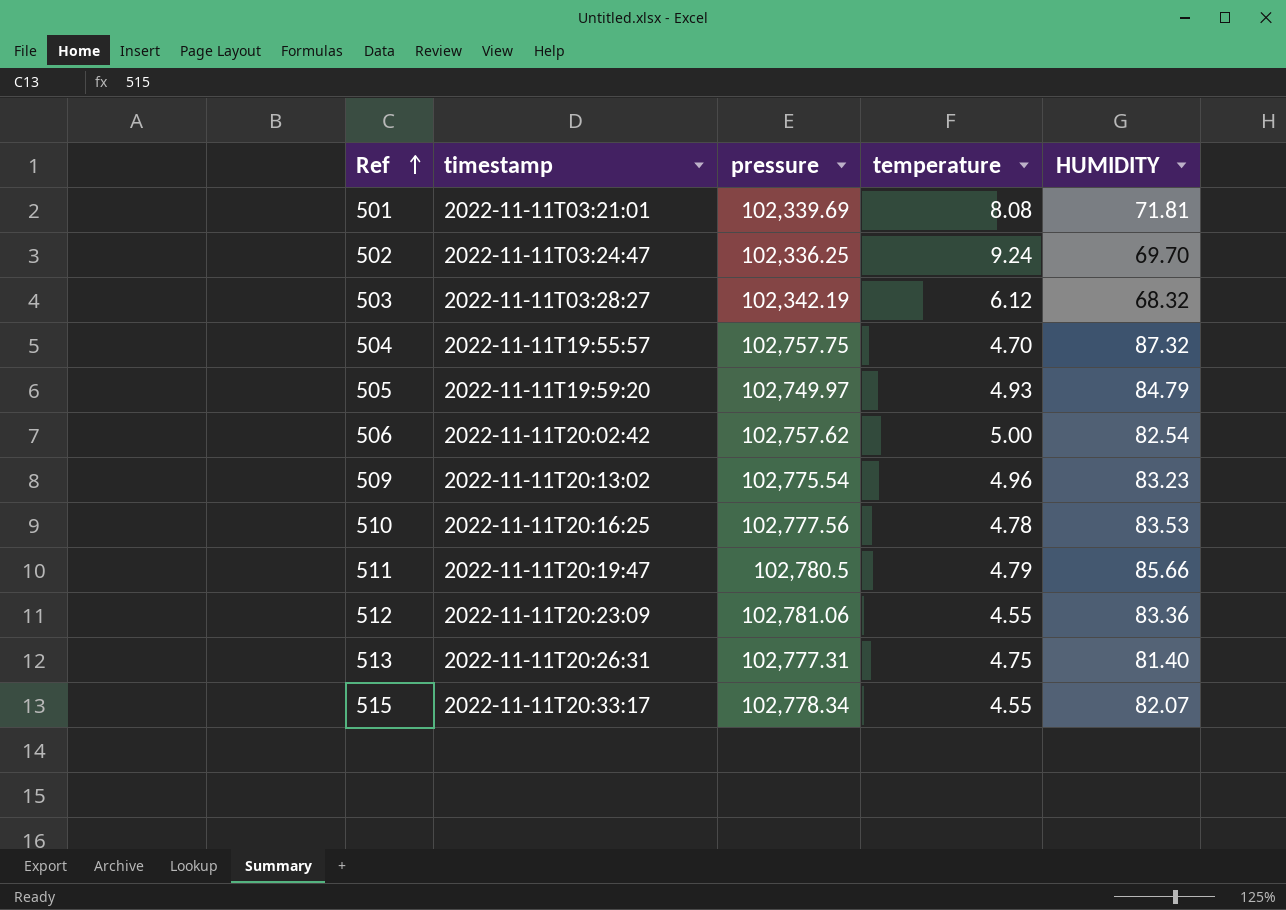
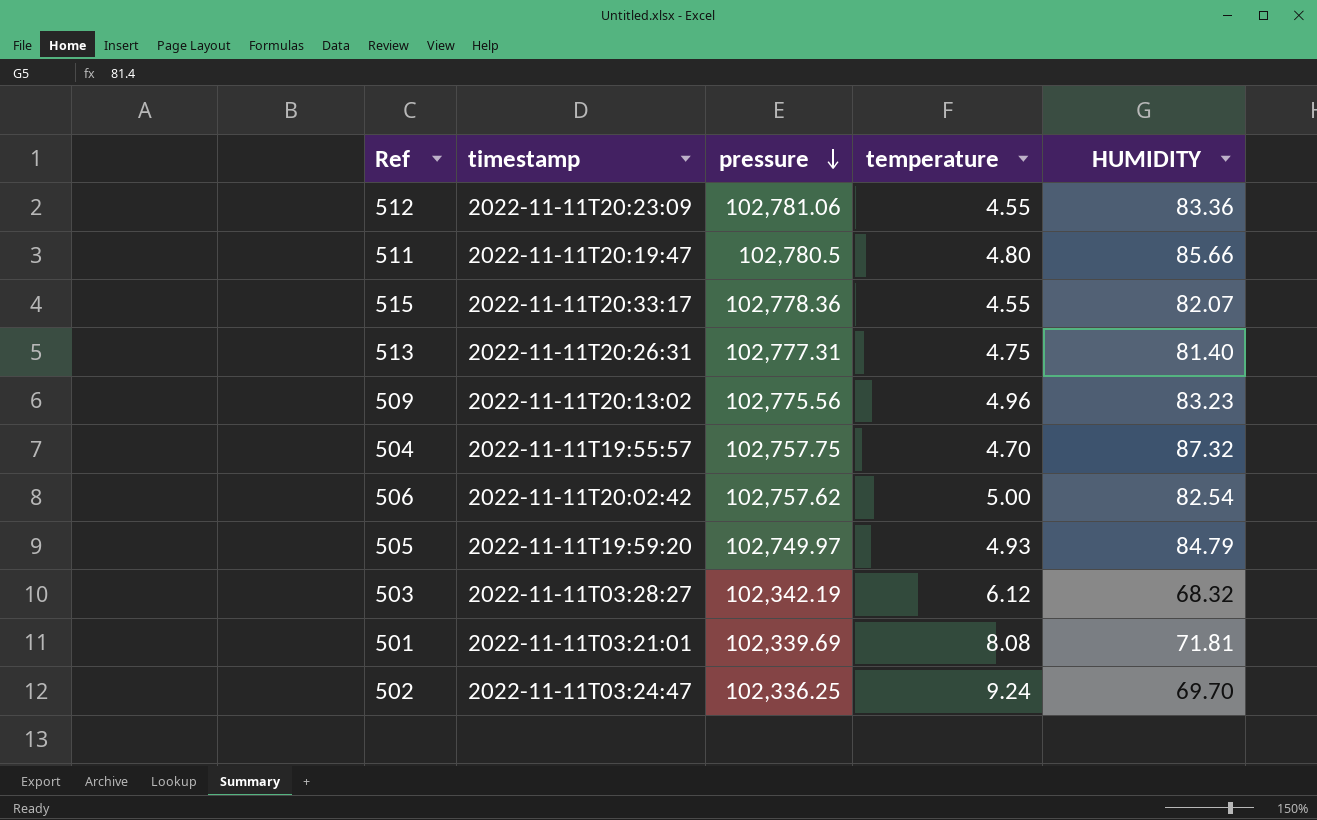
row order: Ref ascending -> pressure descending
row 510: 2022-11-11T20:16:25 | 102,777.56 | 4.78 | 83.53 -> none
511 | temperature: 4.79 -> 4.80
515 | pressure: 102,778.34 -> 102,778.36
509 | pressure: 102,775.54 -> 102,775.56

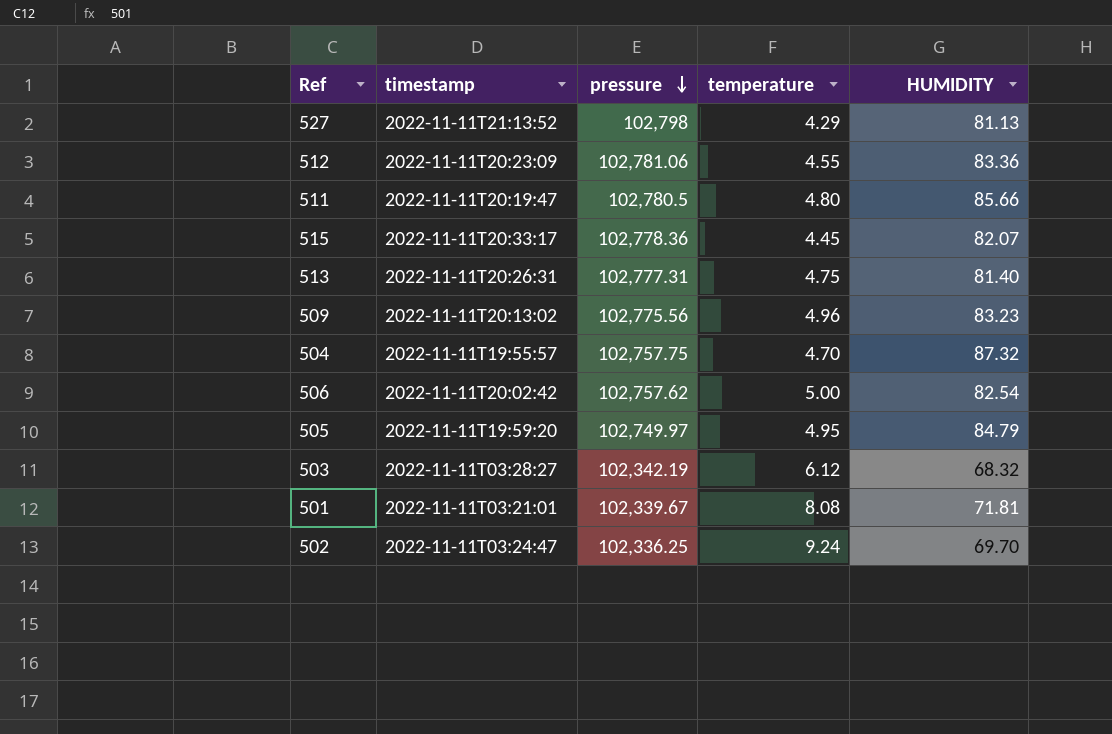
row 527: none -> 2022-11-11T21:13:52 | 102,798 | 4.29 | 81.13
515 | temperature: 4.55 -> 4.45
505 | temperature: 4.93 -> 4.95
501 | pressure: 102,339.69 -> 102,339.67

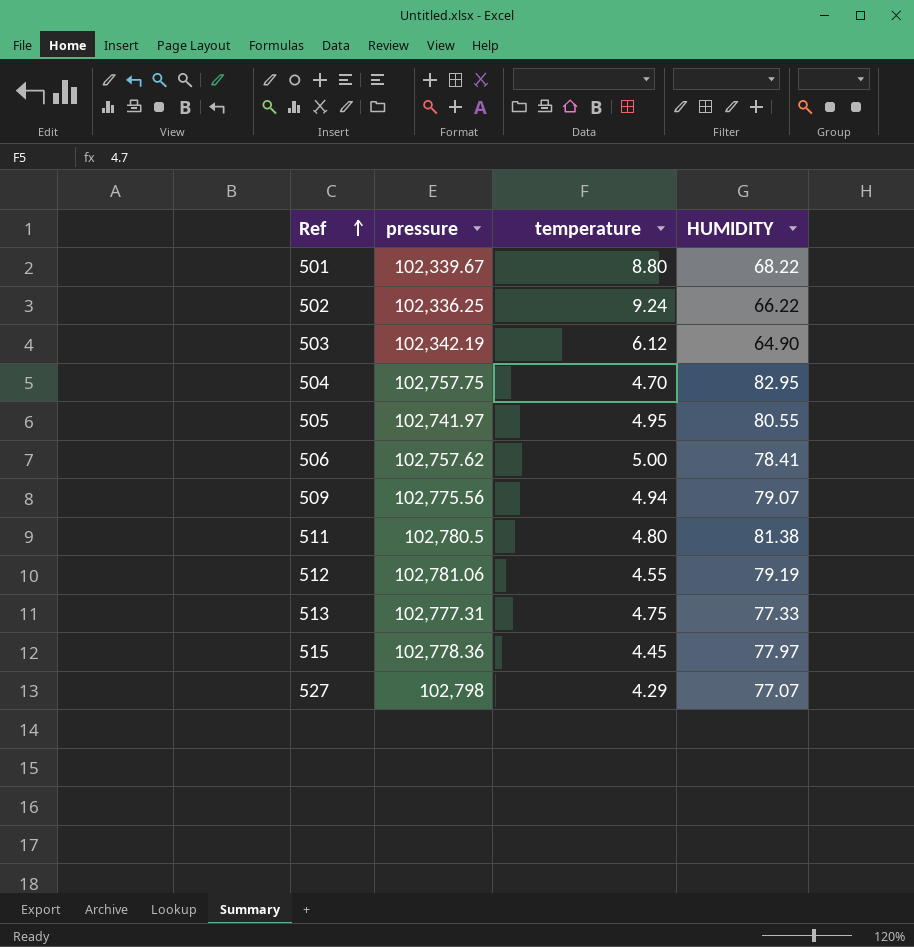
row order: pressure descending -> Ref ascending
column timestamp | position: 2 -> none
501 | temperature: 8.08 -> 8.80
501 | HUMIDITY: 71.81 -> 68.22
502 | HUMIDITY: 69.70 -> 66.22
503 | HUMIDITY: 68.32 -> 64.90
504 | HUMIDITY: 87.32 -> 82.95
505 | pressure: 102,749.97 -> 102,741.97
505 | HUMIDITY: 84.79 -> 80.55
506 | HUMIDITY: 82.54 -> 78.41
509 | temperature: 4.96 -> 4.94
509 | HUMIDITY: 83.23 -> 79.07
511 | HUMIDITY: 85.66 -> 81.38
512 | HUMIDITY: 83.36 -> 79.19
513 | HUMIDITY: 81.40 -> 77.33
515 | HUMIDITY: 82.07 -> 77.97
527 | HUMIDITY: 81.13 -> 77.07

